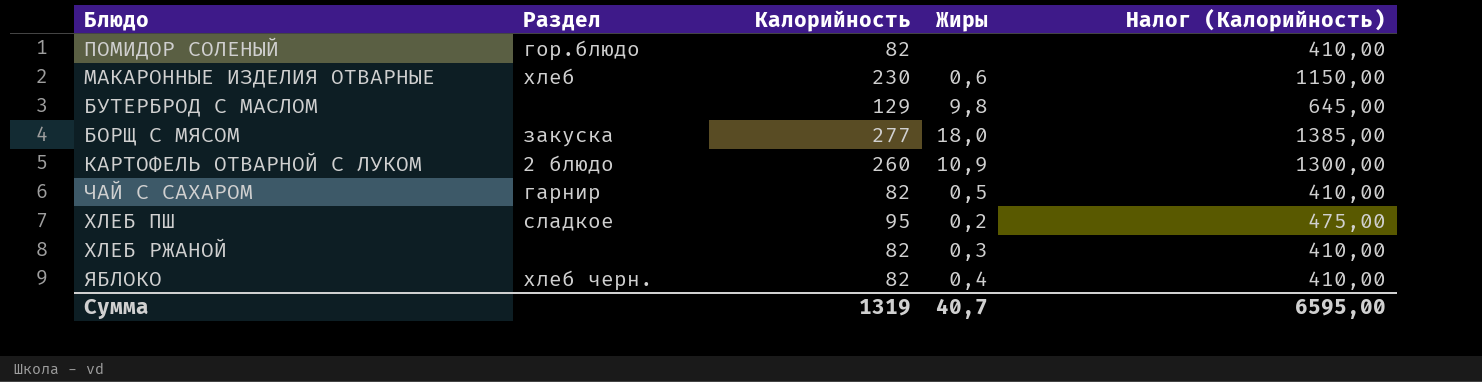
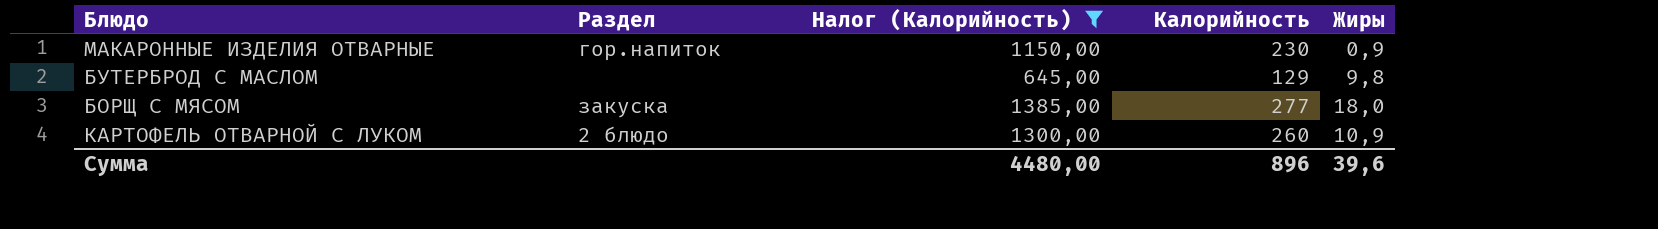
filter: none -> Налог (Калорийность) >= 645,00
column Налог (Калорийность) | position: 5 -> 3
МАКАРОННЫЕ ИЗДЕЛИЯ ОТВАРНЫЕ | Раздел: хлеб -> гор.напиток
МАКАРОННЫЕ ИЗДЕЛИЯ ОТВАРНЫЕ | Жиры: 0,6 -> 0,9
Сумма | Налог (Калорийность): 6595,00 -> 4480,00
Сумма | Калорийность: 1319 -> 896
Сумма | Жиры: 40,7 -> 39,6

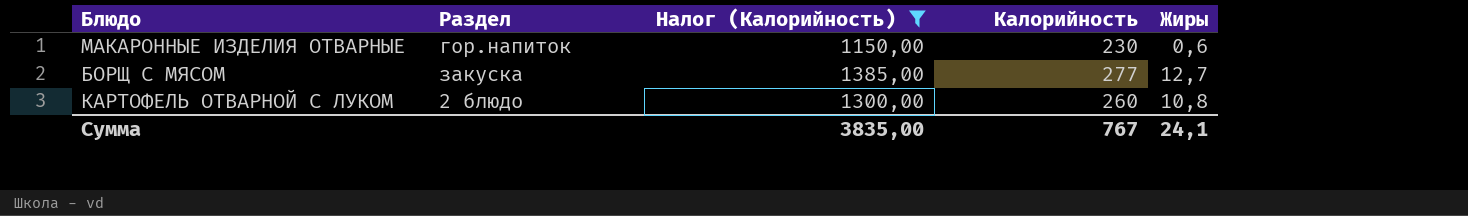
row БУТЕРБРОД С МАСЛОМ: none | 645,00 | 129 | 9,8 -> none
МАКАРОННЫЕ ИЗДЕЛИЯ ОТВАРНЫЕ | Жиры: 0,9 -> 0,6
БОРЩ С МЯСОМ | Жиры: 18,0 -> 12,7
КАРТОФЕЛЬ ОТВАРНОЙ С ЛУКОМ | Жиры: 10,9 -> 10,8
Сумма | Налог (Калорийность): 4480,00 -> 3835,00
Сумма | Калорийность: 896 -> 767
Сумма | Жиры: 39,6 -> 24,1

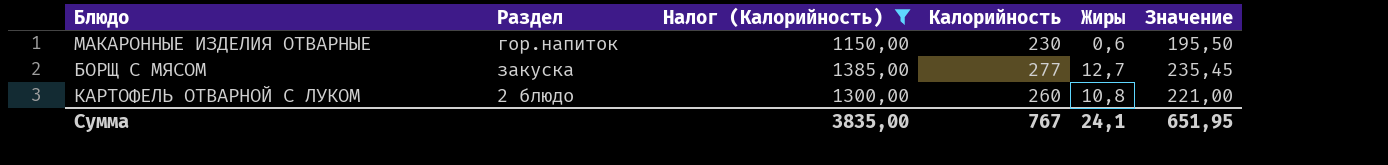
column Значение | formula: none -> [Калорийность] * 0,85

